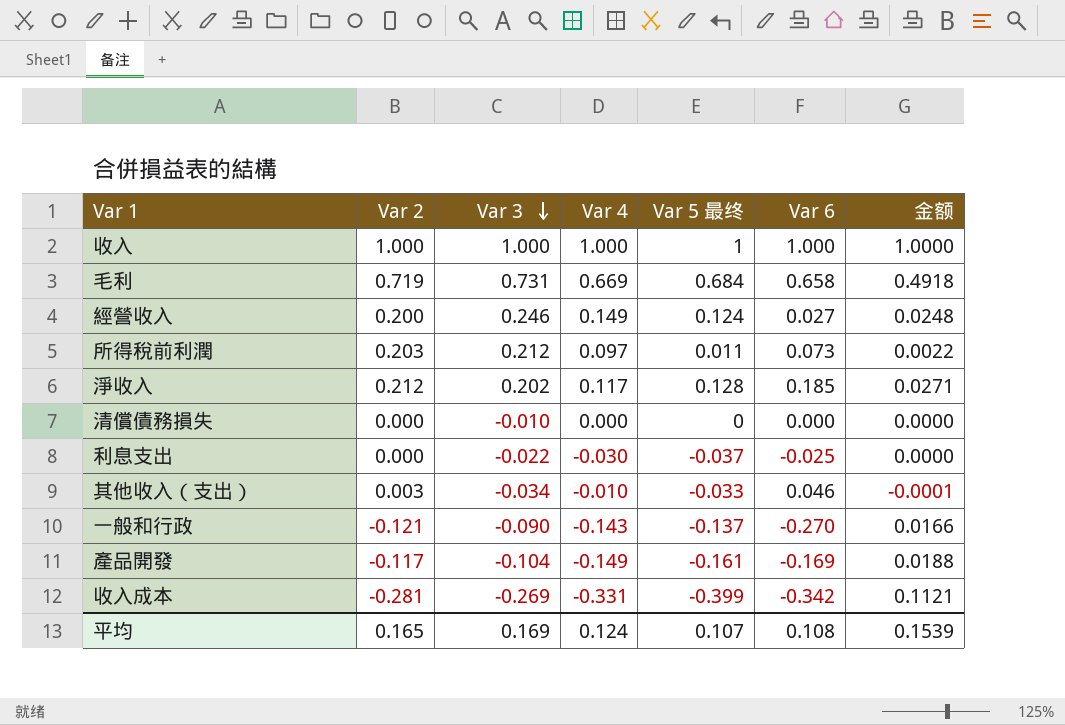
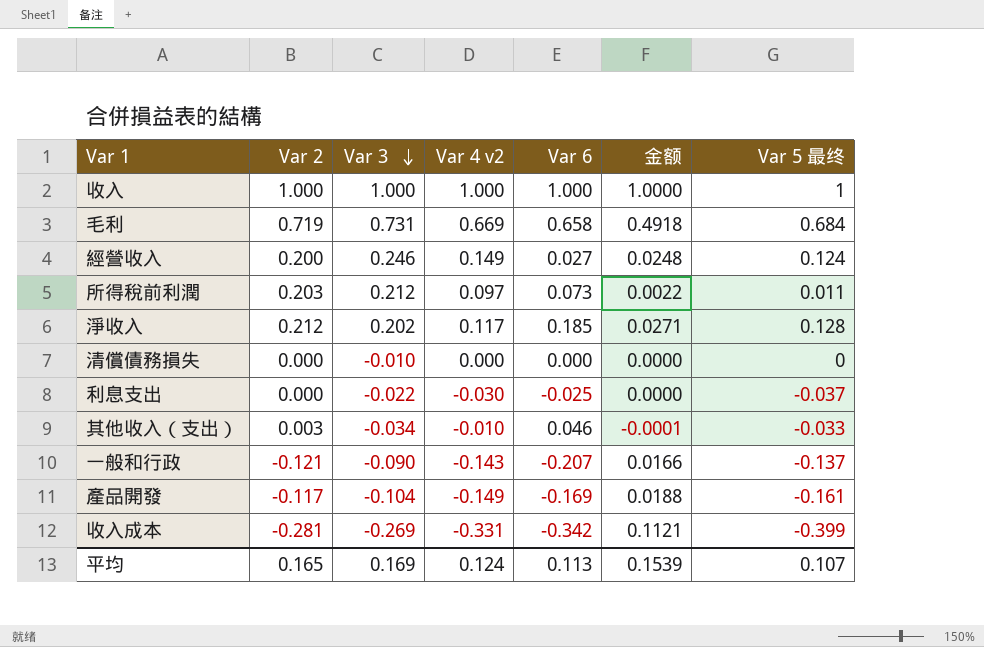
column name: Var 4 -> Var 4 v2
column Var 5 最终 | position: 5 -> 7
一般和行政 | Var 6: -0.270 -> -0.207
平均 | Var 6: 0.108 -> 0.113

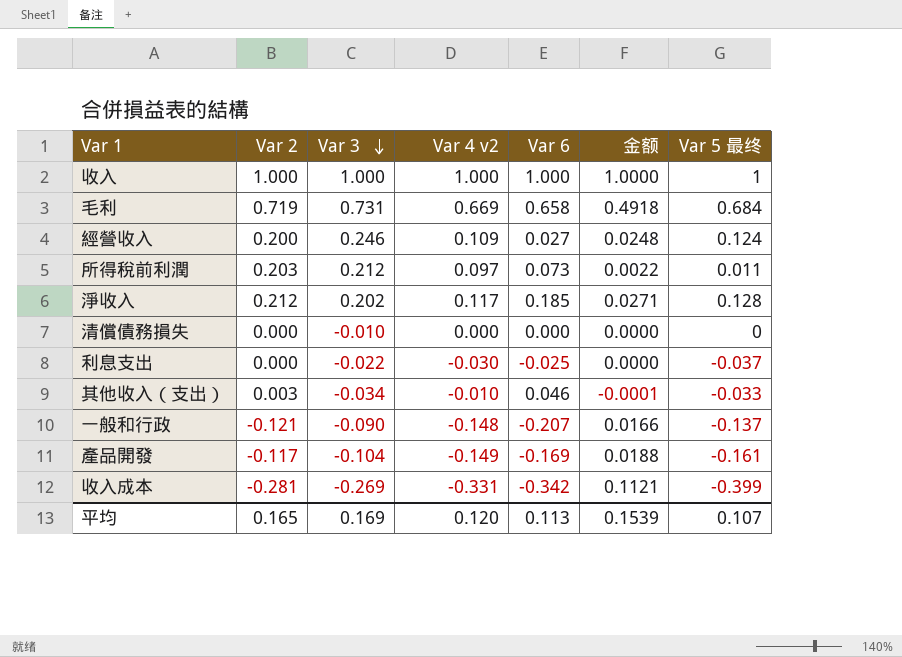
經營收入 | Var 4 v2: 0.149 -> 0.109
一般和行政 | Var 4 v2: -0.143 -> -0.148
平均 | Var 4 v2: 0.124 -> 0.120

